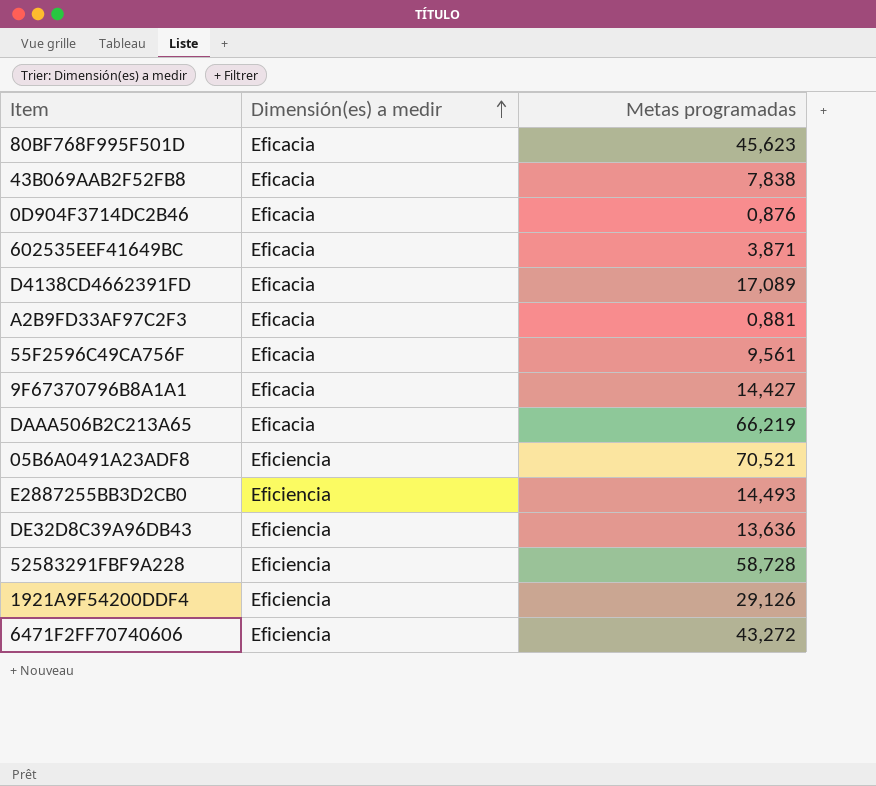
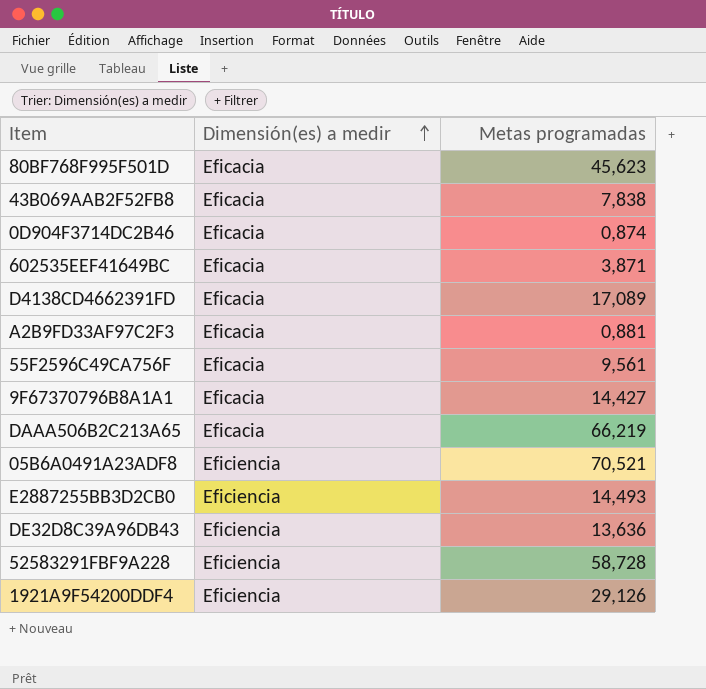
row 6471F2FF70740606: Eficiencia | 43,272 -> none
0D904F3714DC2B46 | Metas programadas: 0,876 -> 0,874

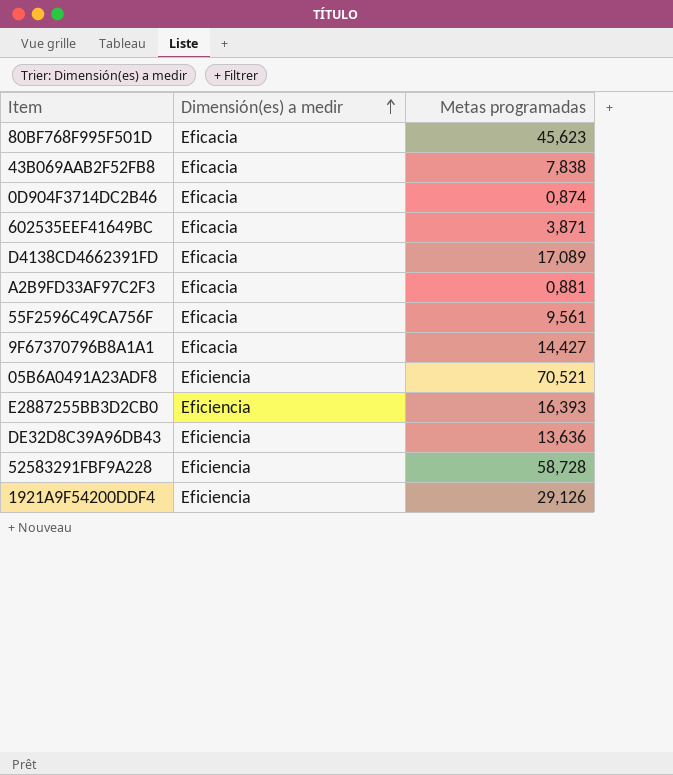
row DAAA506B2C213A65: Eficacia | 66,219 -> none
E2887255BB3D2CB0 | Metas programadas: 14,493 -> 16,393

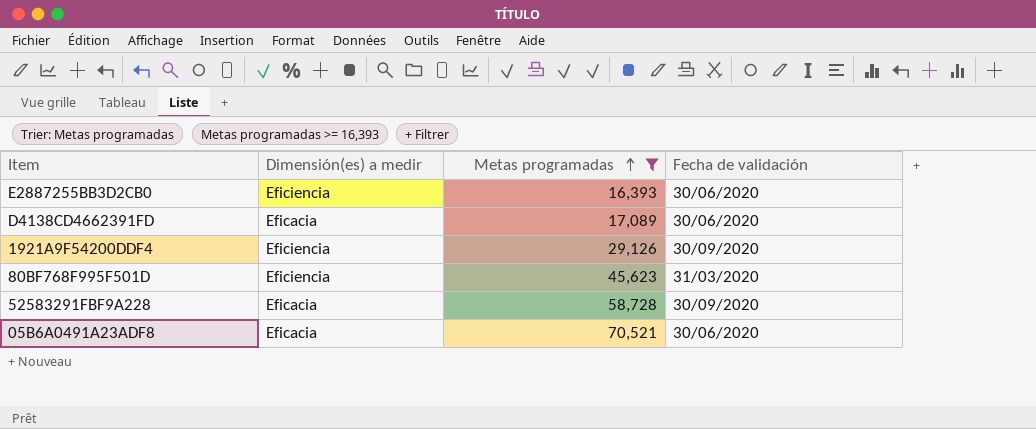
filter: none -> Metas programadas >= 16,393
row order: Dimensión(es) a medir ascending -> Metas programadas ascending
column Fecha de validación | position: none -> 4
80BF768F995F501D | Dimensión(es) a medir: Eficacia -> Eficiencia
52583291FBF9A228 | Dimensión(es) a medir: Eficiencia -> Eficacia
05B6A0491A23ADF8 | Dimensión(es) a medir: Eficiencia -> Eficacia

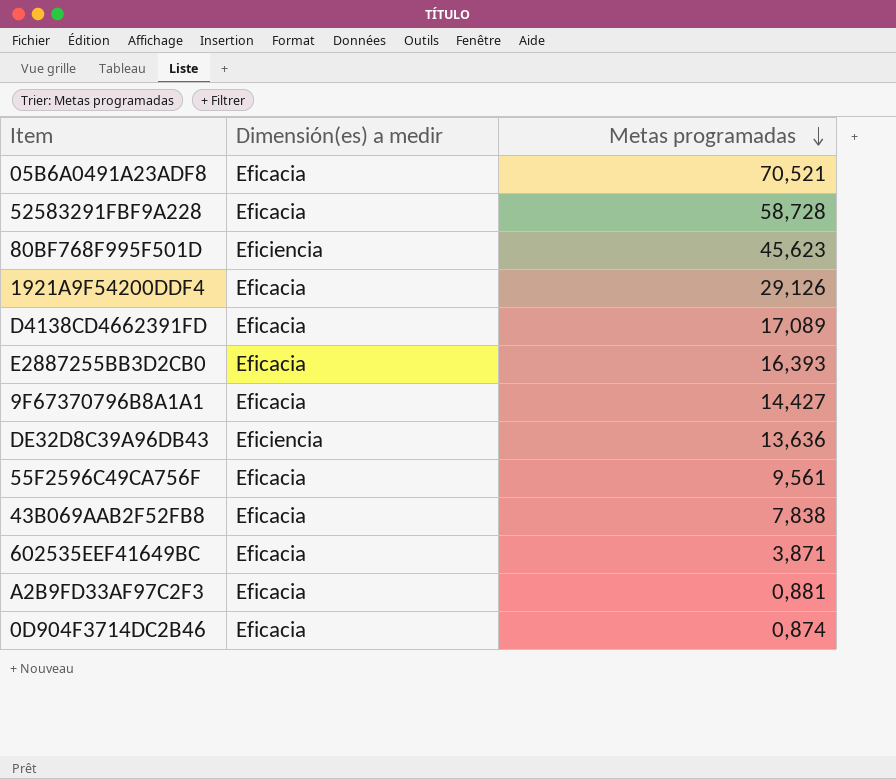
filter: Metas programadas >= 16,393 -> none
row order: Metas programadas ascending -> Metas programadas descending
column Fecha de validación | position: 4 -> none
1921A9F54200DDF4 | Dimensión(es) a medir: Eficiencia -> Eficacia
E2887255BB3D2CB0 | Dimensión(es) a medir: Eficiencia -> Eficacia

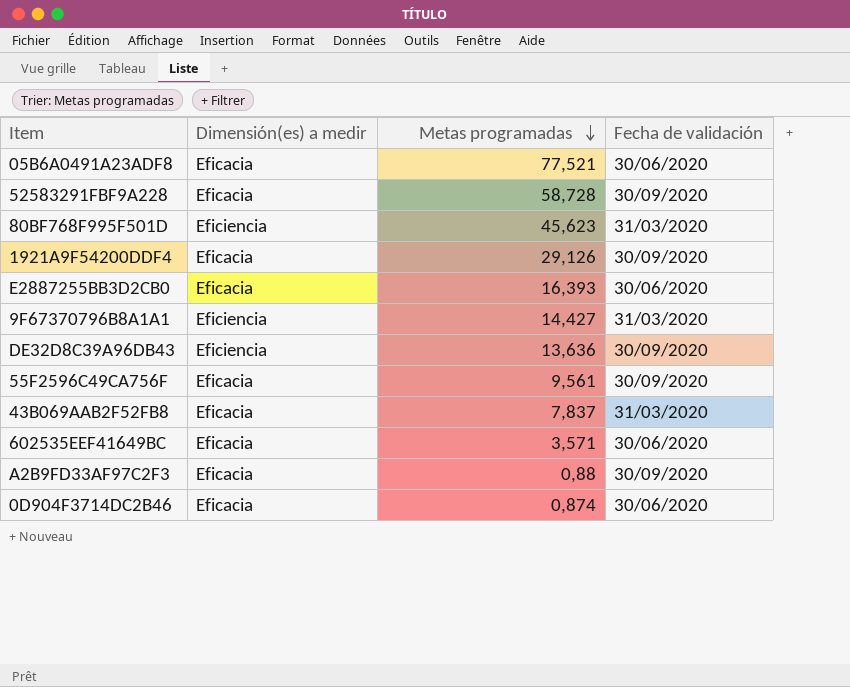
column Fecha de validación | position: none -> 4
row D4138CD4662391FD: Eficacia | 17,089 -> none
05B6A0491A23ADF8 | Metas programadas: 70,521 -> 77,521
9F67370796B8A1A1 | Dimensión(es) a medir: Eficacia -> Eficiencia
43B069AAB2F52FB8 | Metas programadas: 7,838 -> 7,837
602535EEF41649BC | Metas programadas: 3,871 -> 3,571
A2B9FD33AF97C2F3 | Metas programadas: 0,881 -> 0,88

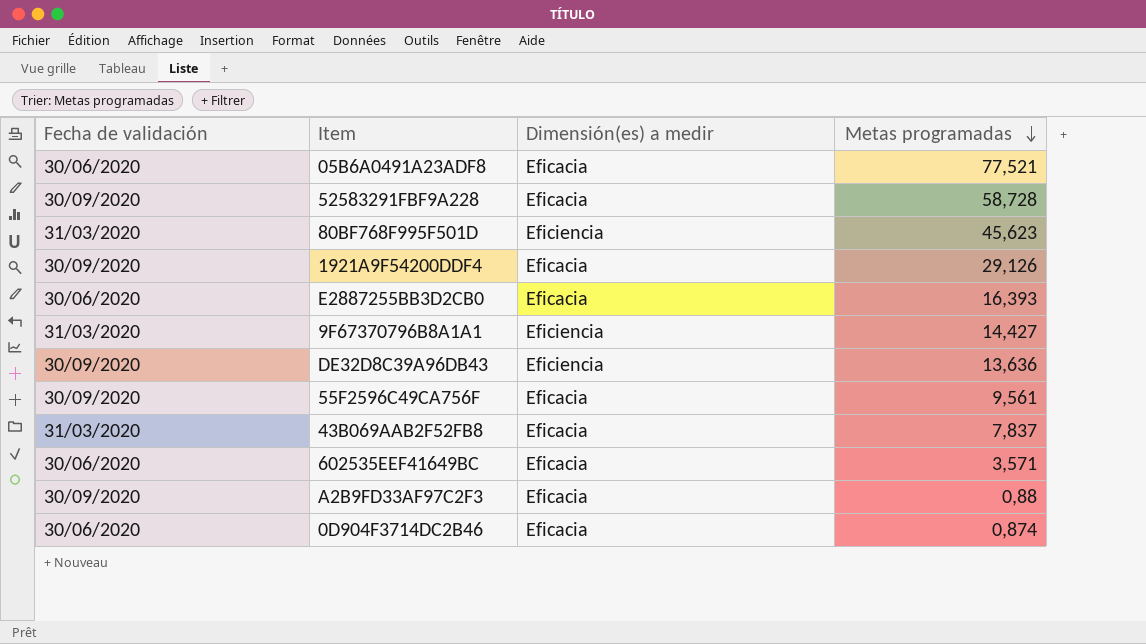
column Fecha de validación | position: 4 -> 1

